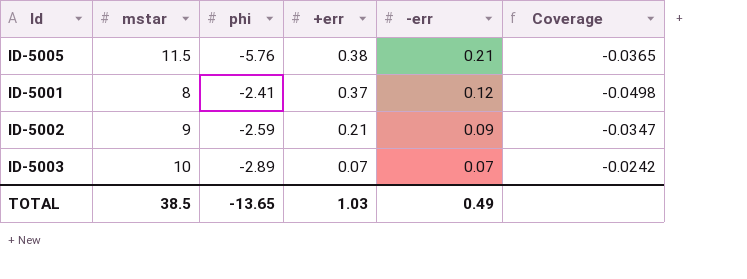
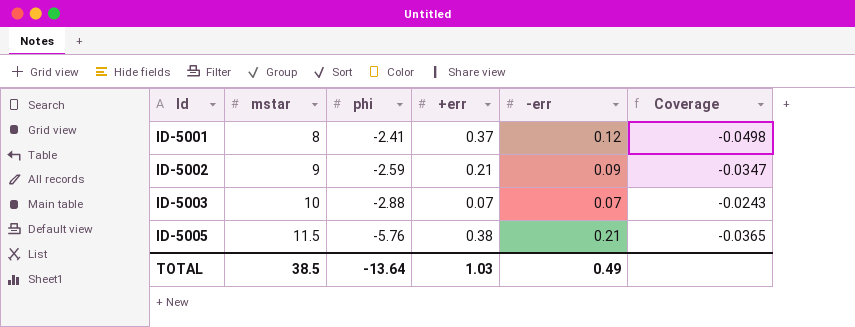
row order: +err descending -> Id ascending
ID-5003 | phi: -2.89 -> -2.88
ID-5003 | Coverage: -0.0242 -> -0.0243
TOTAL | phi: -13.65 -> -13.64

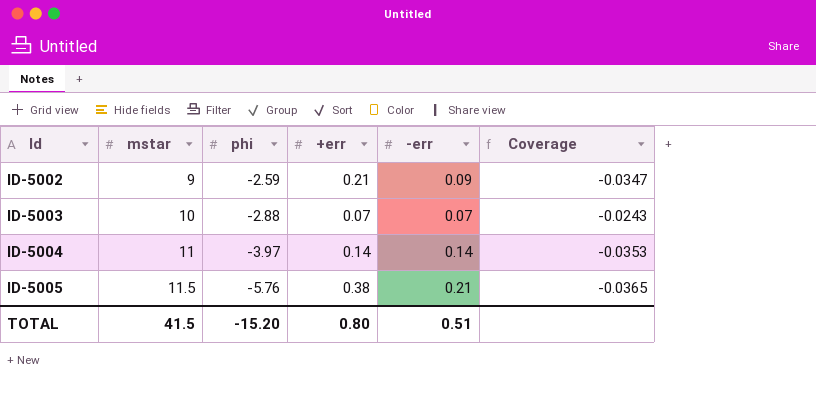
row ID-5001: 8 | -2.41 | 0.37 | 0.12 | -0.0498 -> none
row ID-5004: none -> 11 | -3.97 | 0.14 | 0.14 | -0.0353
TOTAL | mstar: 38.5 -> 41.5
TOTAL | phi: -13.64 -> -15.20
TOTAL | +err: 1.03 -> 0.80
TOTAL | -err: 0.49 -> 0.51

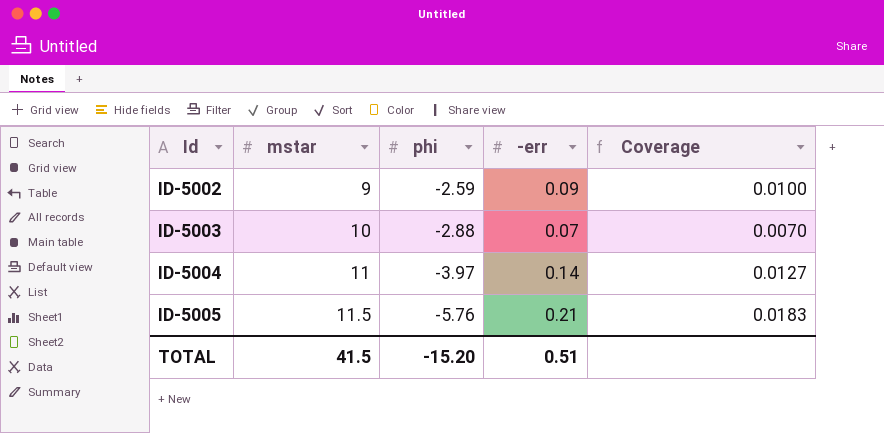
column +err | position: 4 -> none
column Coverage | formula: [-err] / [phi] -> [-err] / [mstar]

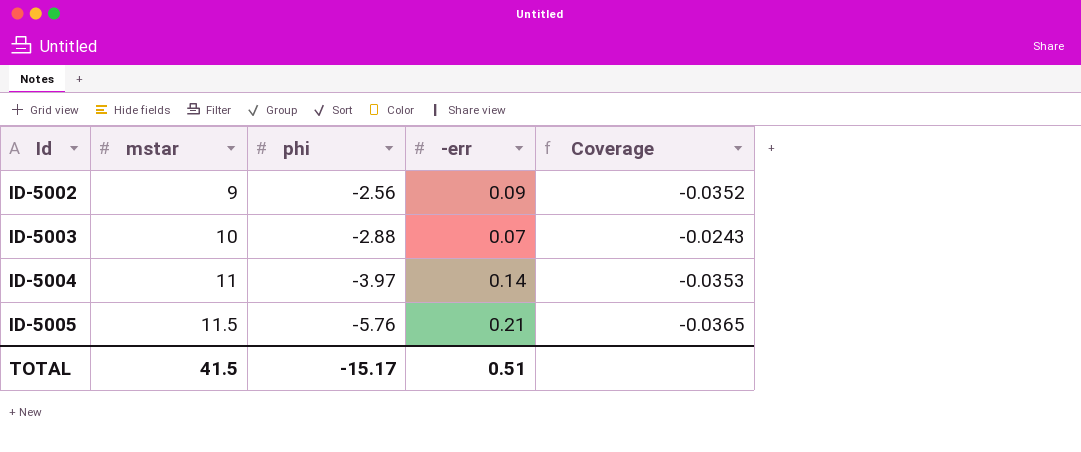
column Coverage | formula: [-err] / [mstar] -> [-err] / [phi]
ID-5002 | phi: -2.59 -> -2.56
TOTAL | phi: -15.20 -> -15.17

